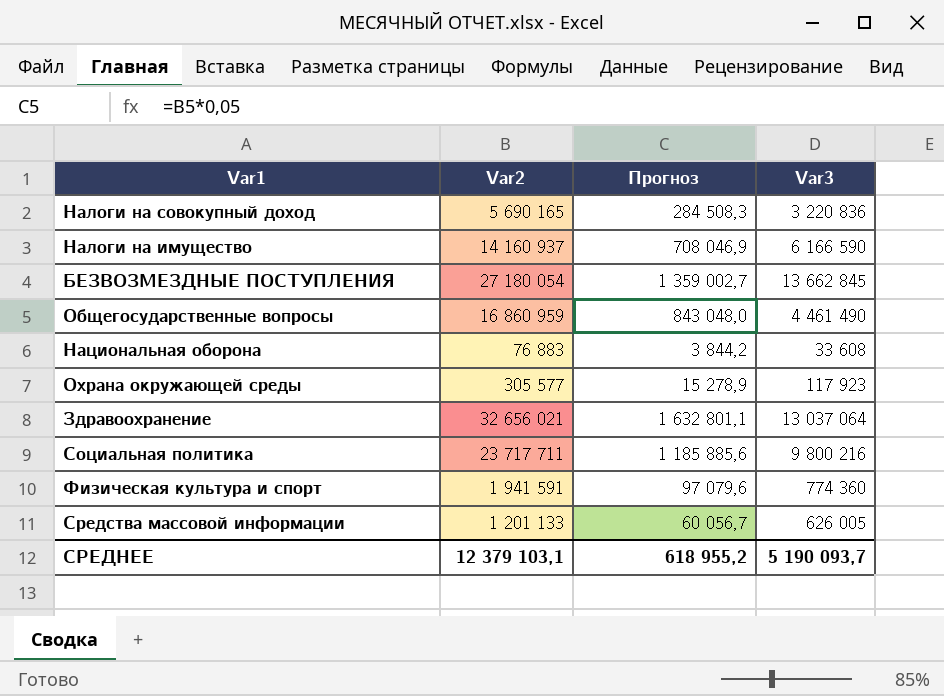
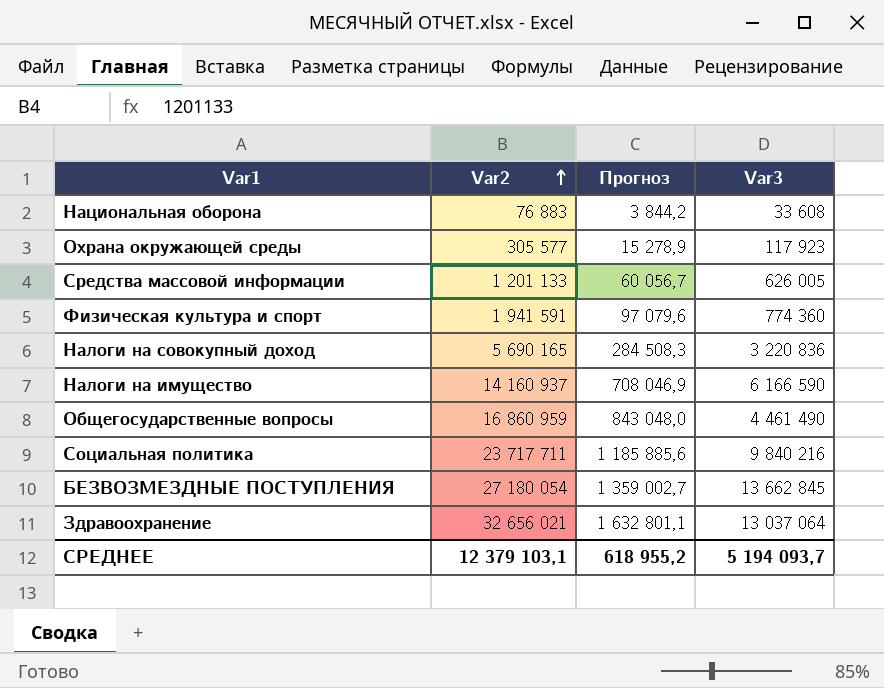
row order: none -> Var2 ascending
Социальная политика | Var3: 9 800 216 -> 9 840 216
СРЕДНЕЕ | Var3: 5 190 093,7 -> 5 194 093,7

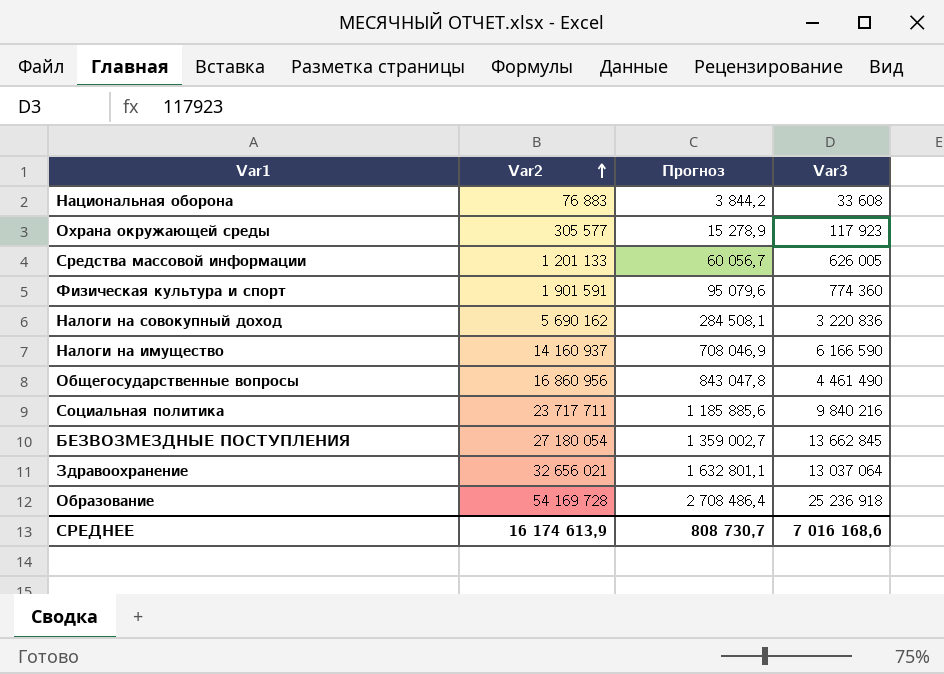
Физическая культура и спорт | Var2: 1 941 591 -> 1 901 591
Физическая культура и спорт | Прогноз: 97 079,6 -> 95 079,6
Налоги на совокупный доход | Var2: 5 690 165 -> 5 690 162
Налоги на совокупный доход | Прогноз: 284 508,3 -> 284 508,1
Общегосударственные вопросы | Var2: 16 860 959 -> 16 860 956
Общегосударственные вопросы | Прогноз: 843 048,0 -> 843 047,8
row Образование: none -> 54 169 728 | 2 708 486,4 | 25 236 918
СРЕДНЕЕ | Var2: 12 379 103,1 -> 16 174 613,9
СРЕДНЕЕ | Прогноз: 618 955,2 -> 808 730,7
СРЕДНЕЕ | Var3: 5 194 093,7 -> 7 016 168,6

